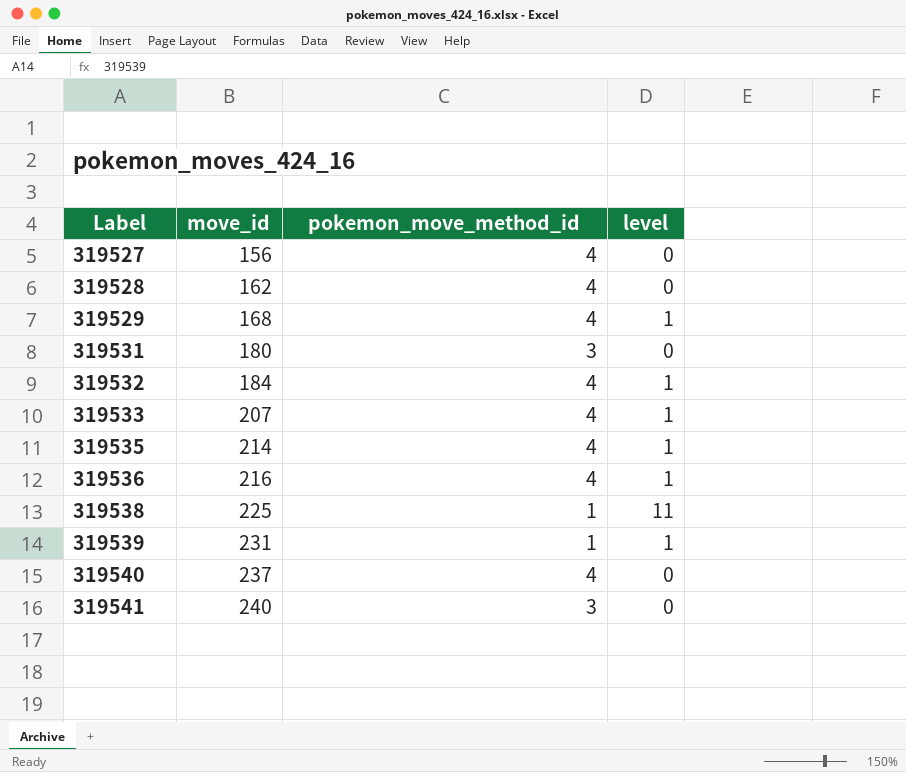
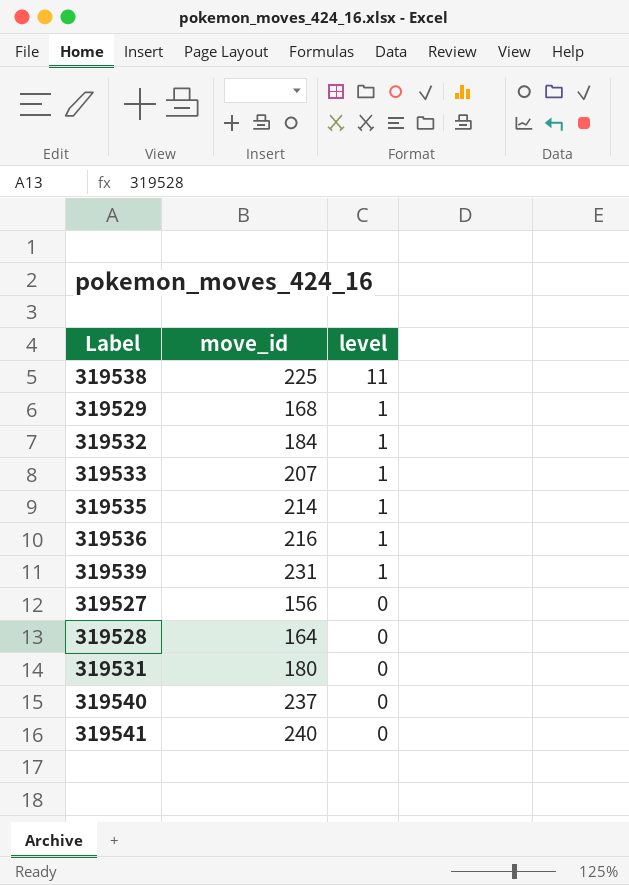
row order: Label ascending -> level descending
column pokemon_move_method_id | position: 3 -> none
319528 | move_id: 162 -> 164

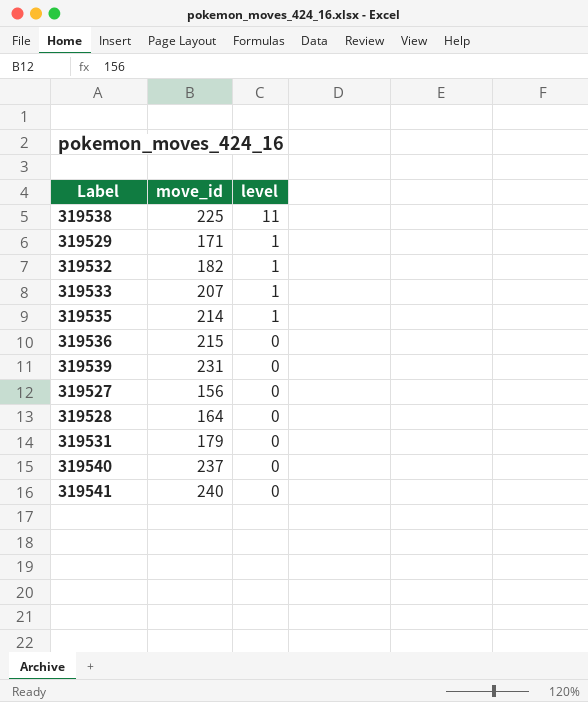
319529 | move_id: 168 -> 171
319532 | move_id: 184 -> 182
319536 | move_id: 216 -> 215
319536 | level: 1 -> 0
319539 | level: 1 -> 0
319531 | move_id: 180 -> 179

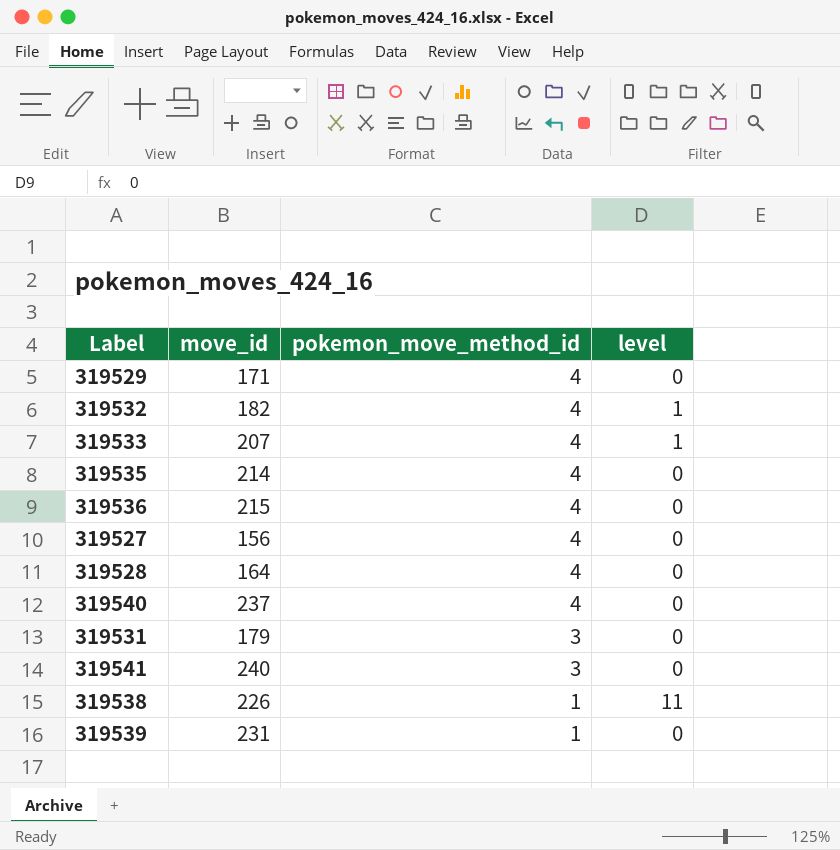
row order: level descending -> pokemon_move_method_id descending
column pokemon_move_method_id | position: none -> 3
319529 | level: 1 -> 0
319535 | level: 1 -> 0
319538 | move_id: 225 -> 226

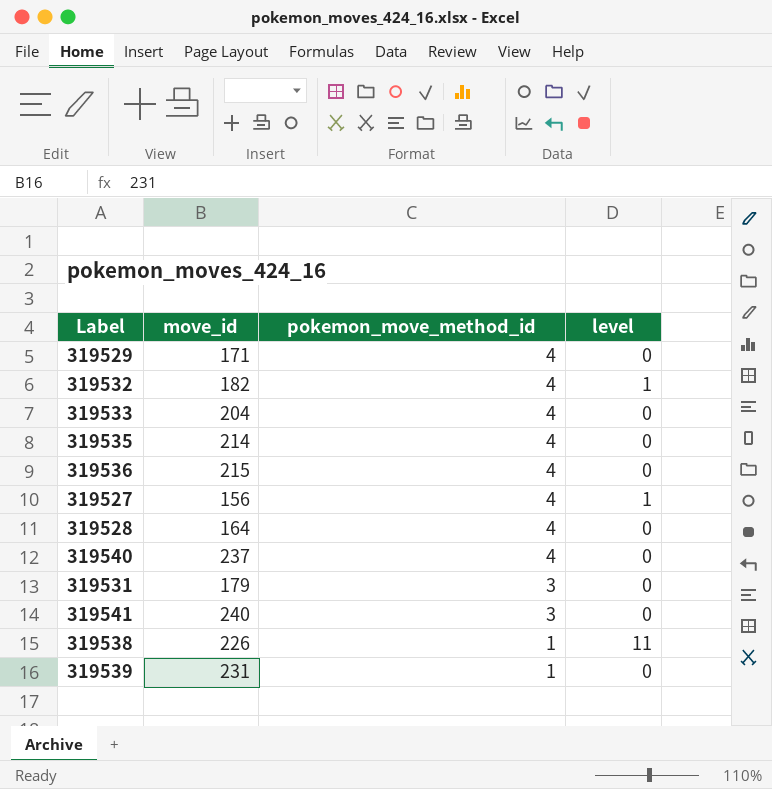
319533 | move_id: 207 -> 204
319533 | level: 1 -> 0
319527 | level: 0 -> 1

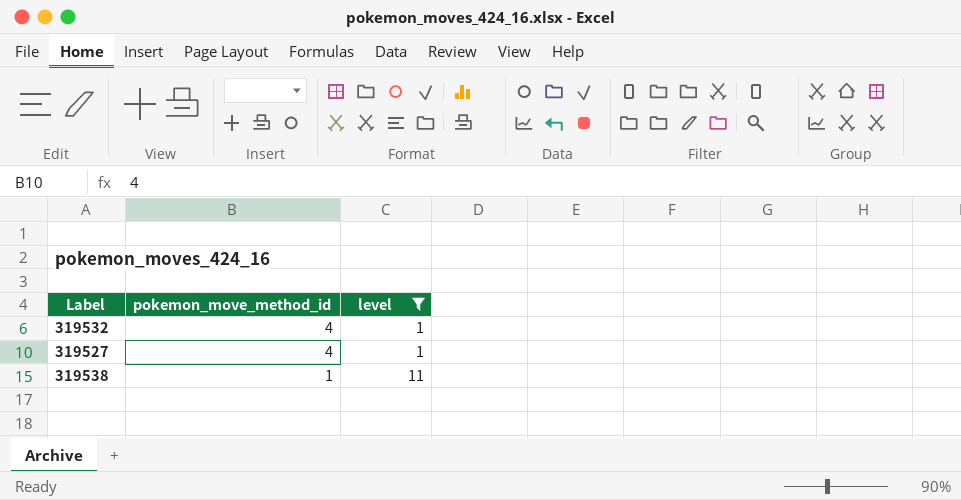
filter: none -> level != 0
column move_id | position: 2 -> none

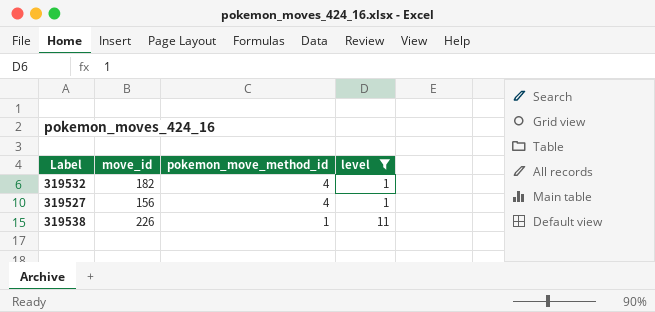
column move_id | position: none -> 2

